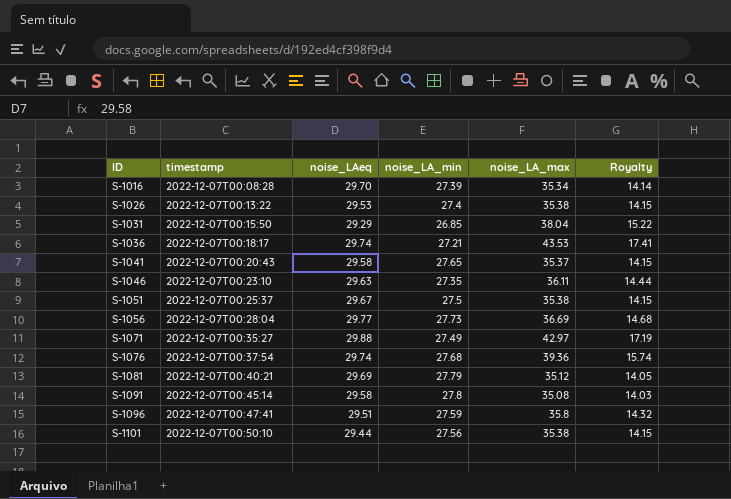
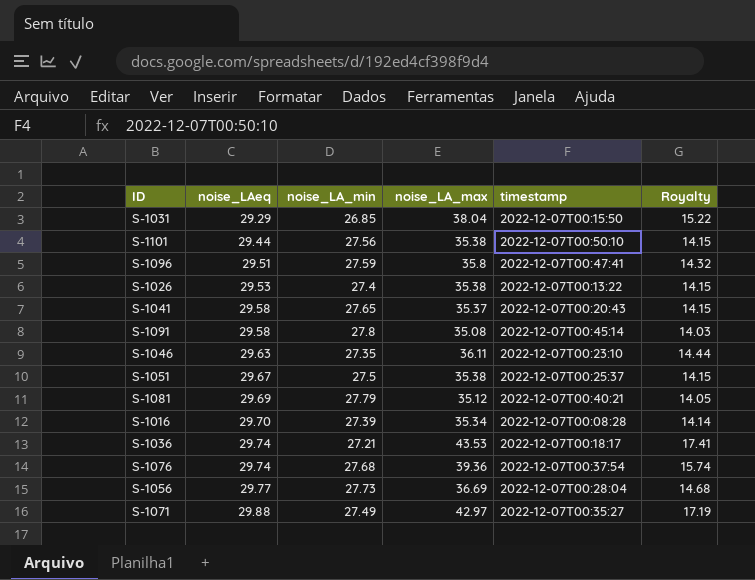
row order: ID ascending -> noise_LAeq ascending
column timestamp | position: 2 -> 5

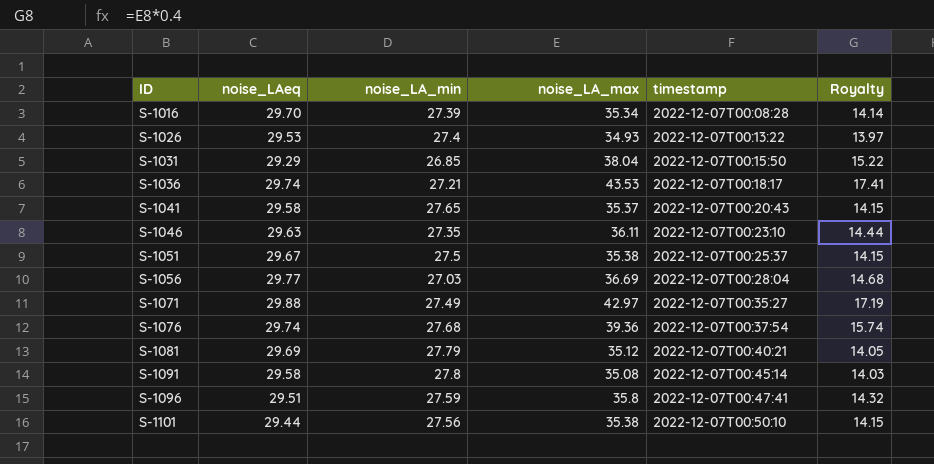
row order: noise_LAeq ascending -> ID ascending
S-1026 | noise_LA_max: 35.38 -> 34.93
S-1026 | Royalty: 14.15 -> 13.97
S-1056 | noise_LA_min: 27.73 -> 27.03

